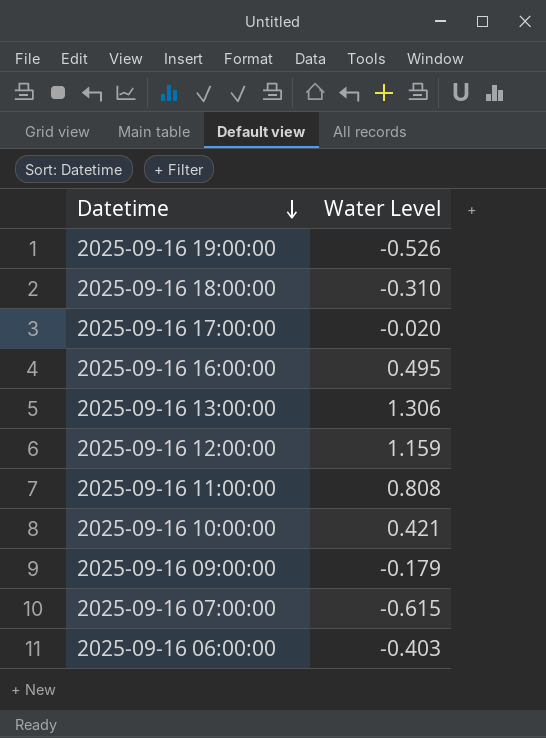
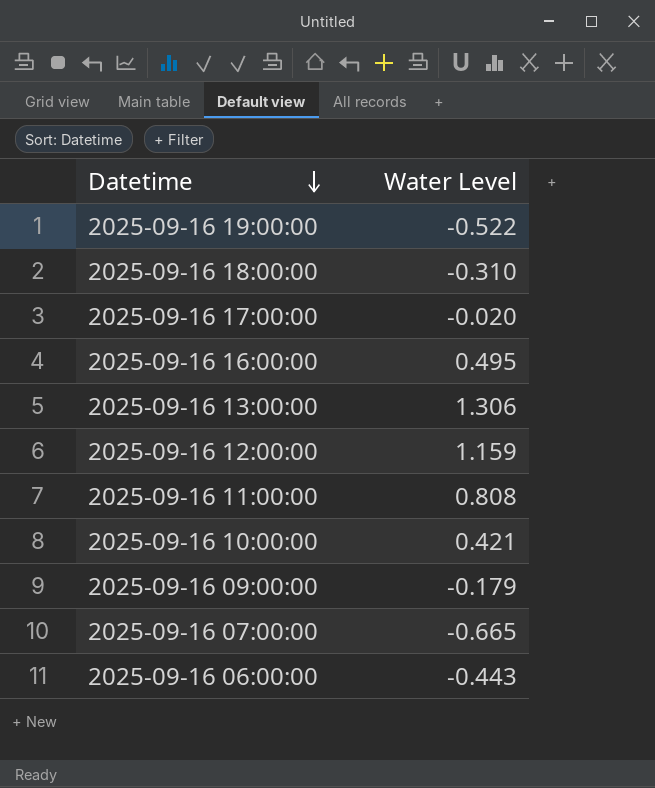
2025-09-16 19:00:00 | Water Level: -0.526 -> -0.522
2025-09-16 07:00:00 | Water Level: -0.615 -> -0.665
2025-09-16 06:00:00 | Water Level: -0.403 -> -0.443

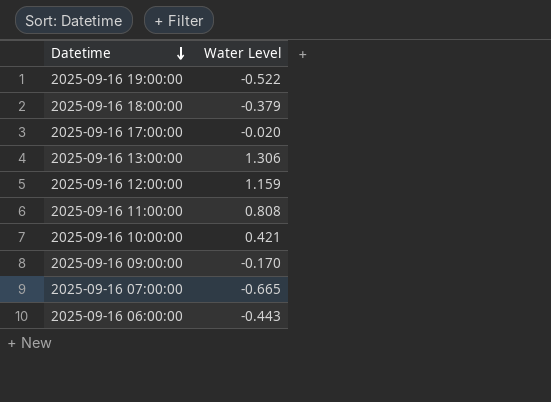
row 2025-09-16 16:00:00: 0.495 -> none
2025-09-16 18:00:00 | Water Level: -0.310 -> -0.379
2025-09-16 09:00:00 | Water Level: -0.179 -> -0.170

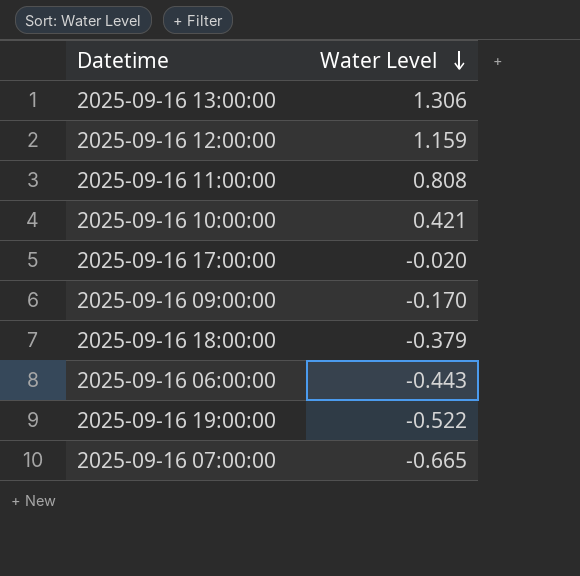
row order: Datetime descending -> Water Level descending

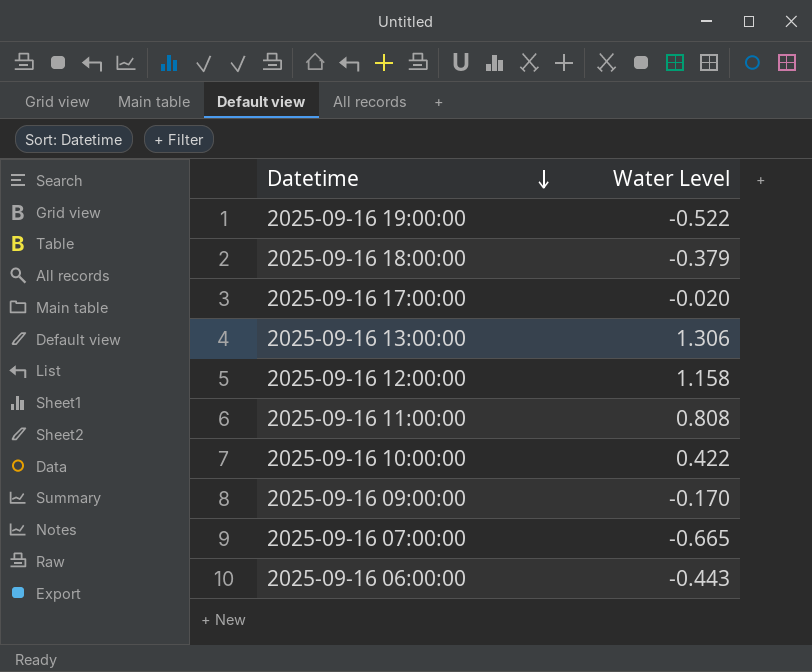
row order: Water Level descending -> Datetime descending
2025-09-16 12:00:00 | Water Level: 1.159 -> 1.158
2025-09-16 10:00:00 | Water Level: 0.421 -> 0.422

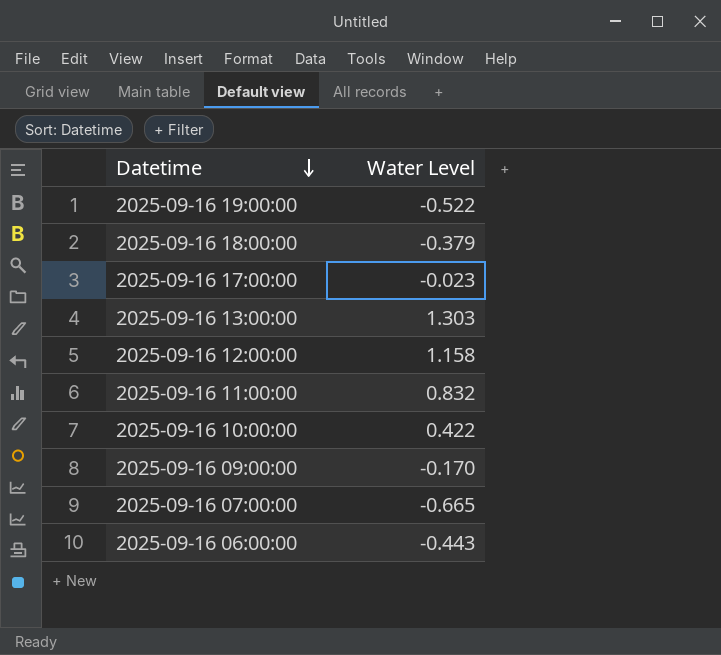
2025-09-16 17:00:00 | Water Level: -0.020 -> -0.023
2025-09-16 13:00:00 | Water Level: 1.306 -> 1.303
2025-09-16 11:00:00 | Water Level: 0.808 -> 0.832

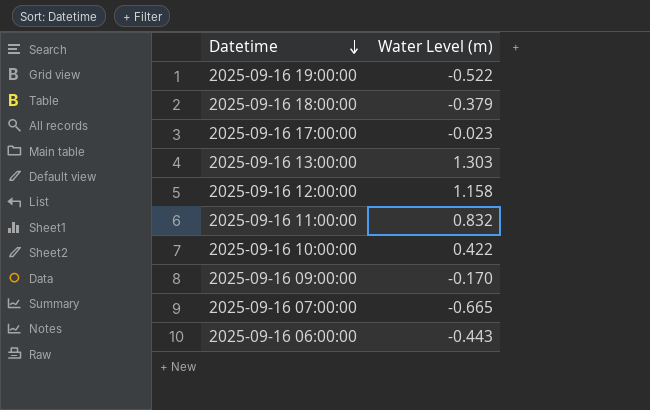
column name: Water Level -> Water Level (m)

